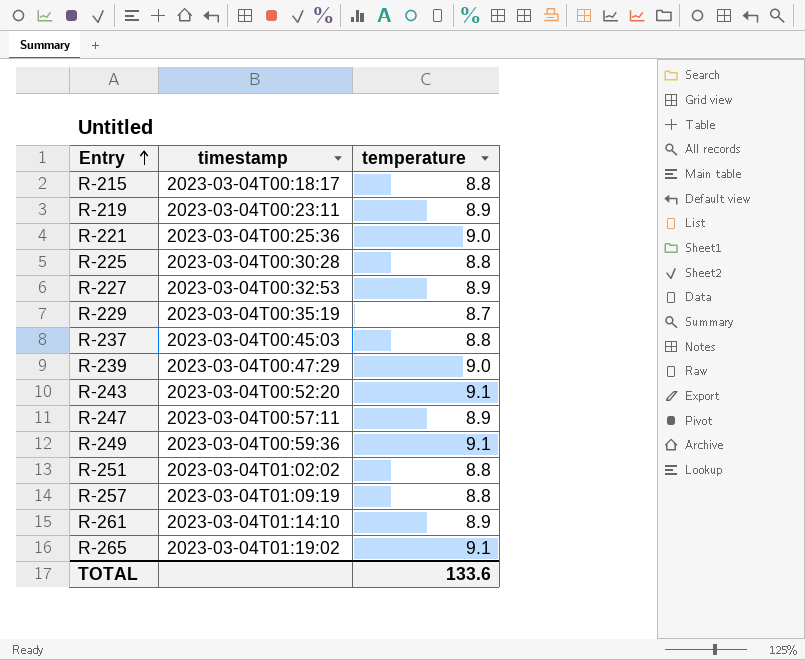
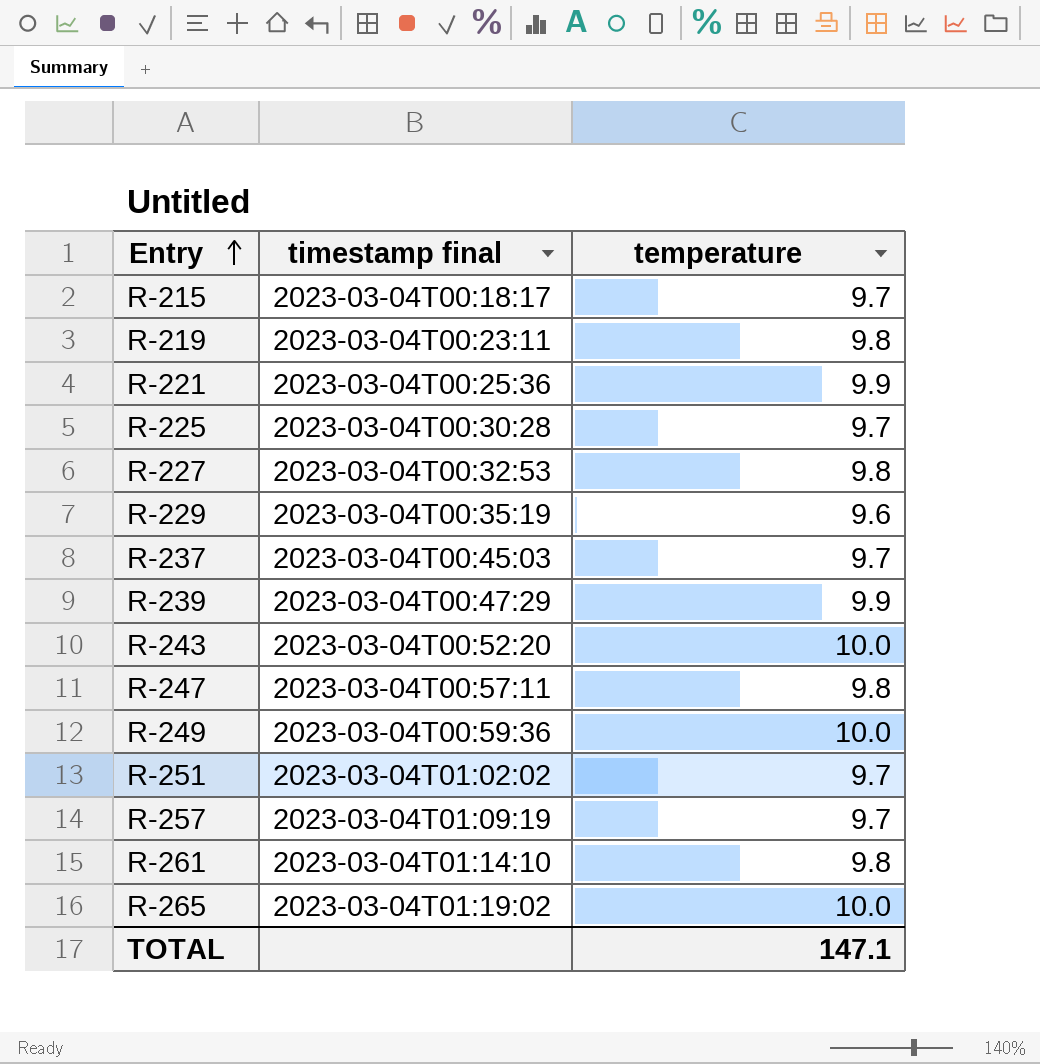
column name: timestamp -> timestamp final
R-215 | temperature: 8.8 -> 9.7
R-219 | temperature: 8.9 -> 9.8
R-221 | temperature: 9.0 -> 9.9
R-225 | temperature: 8.8 -> 9.7
R-227 | temperature: 8.9 -> 9.8
R-229 | temperature: 8.7 -> 9.6
R-237 | temperature: 8.8 -> 9.7
R-239 | temperature: 9.0 -> 9.9
R-243 | temperature: 9.1 -> 10.0
R-247 | temperature: 8.9 -> 9.8
R-249 | temperature: 9.1 -> 10.0
R-251 | temperature: 8.8 -> 9.7
R-257 | temperature: 8.8 -> 9.7
R-261 | temperature: 8.9 -> 9.8
R-265 | temperature: 9.1 -> 10.0
TOTAL | temperature: 133.6 -> 147.1

